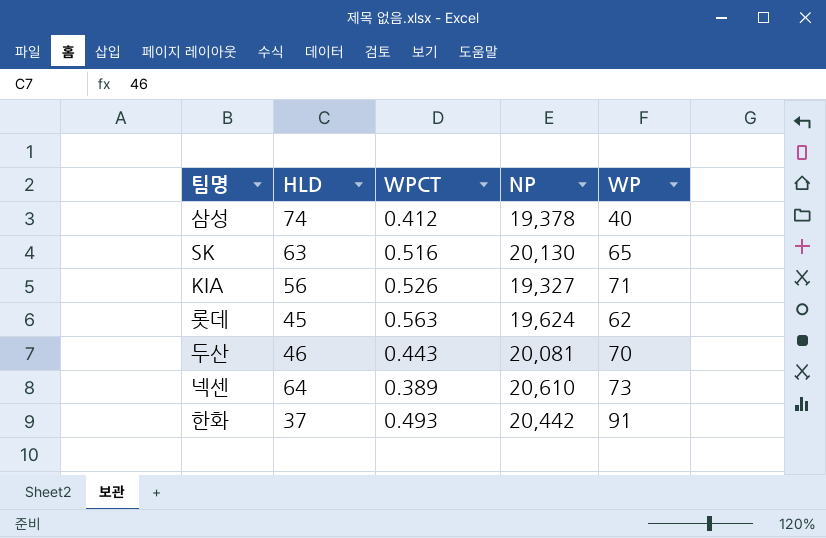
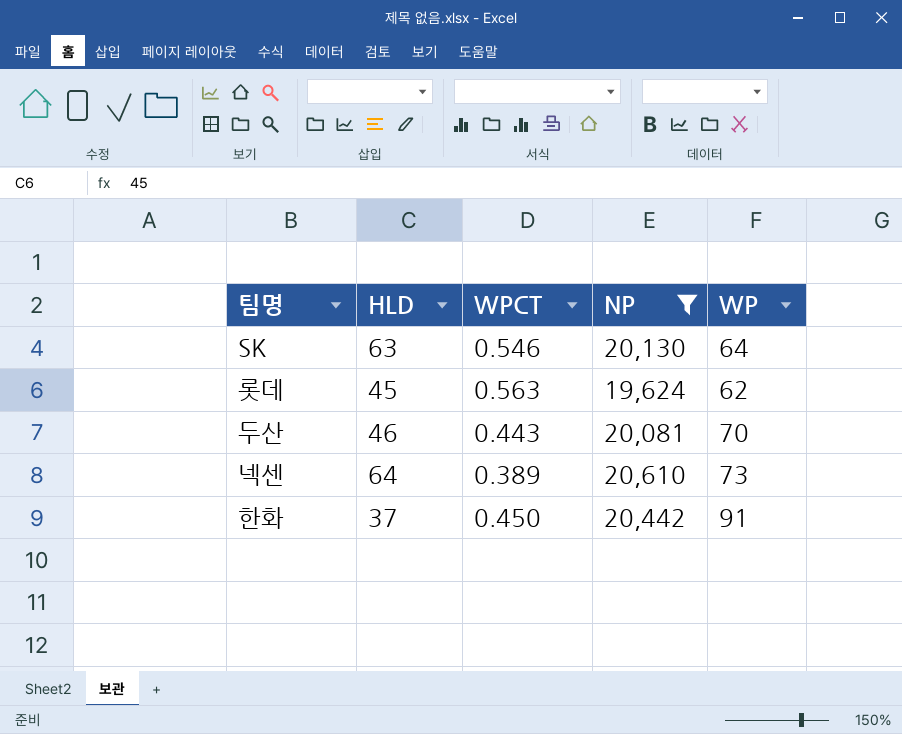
filter: none -> NP >= 19,624
SK | WPCT: 0.516 -> 0.546
SK | WP: 65 -> 64
한화 | WPCT: 0.493 -> 0.450

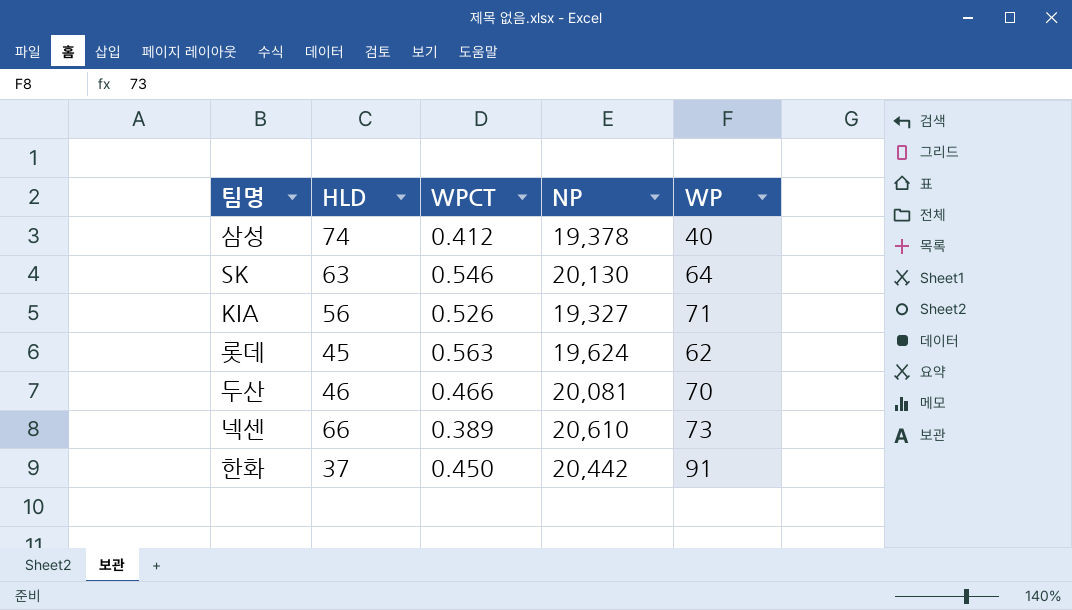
filter: NP >= 19,624 -> none
두산 | WPCT: 0.443 -> 0.466
넥센 | HLD: 64 -> 66

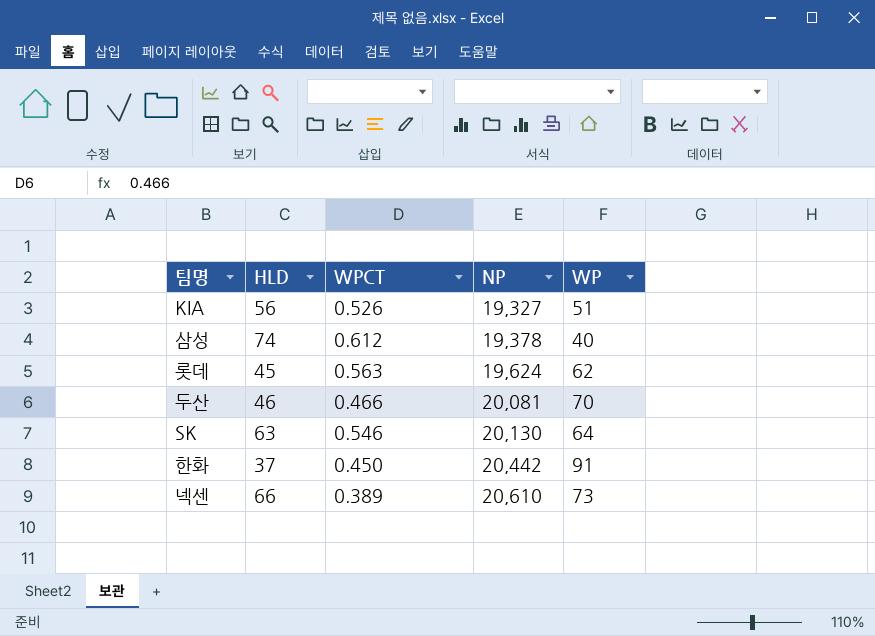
row order: none -> NP ascending
KIA | WP: 71 -> 51
삼성 | WPCT: 0.412 -> 0.612

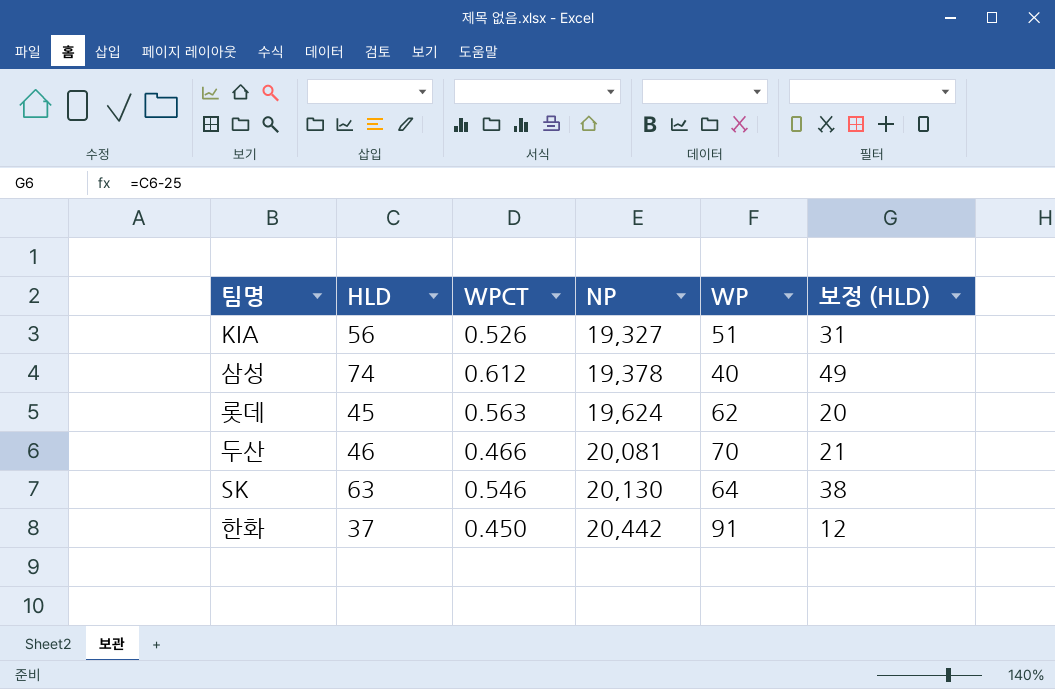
column 보정 (HLD) | formula: none -> [HLD] - 25
row 넥센: 66 | 0.389 | 20,610 | 73 -> none

